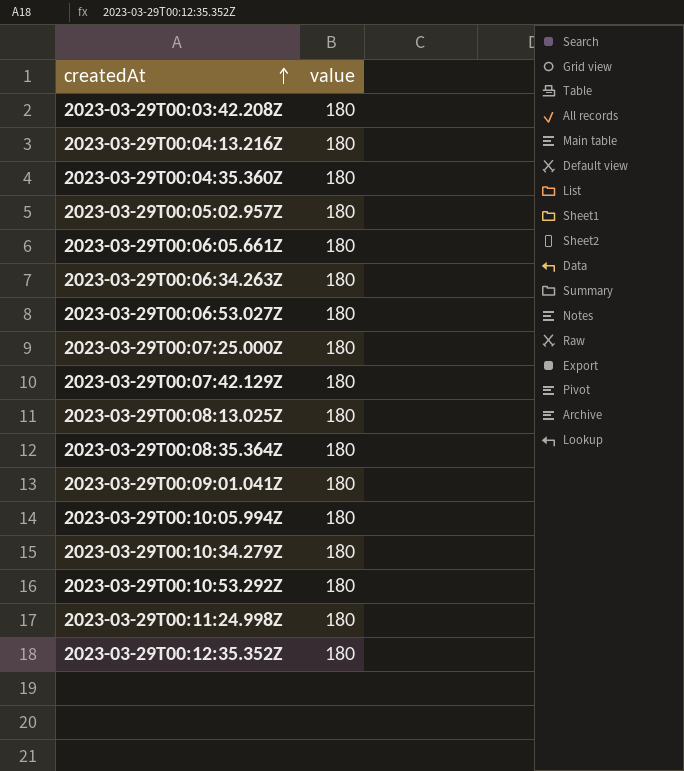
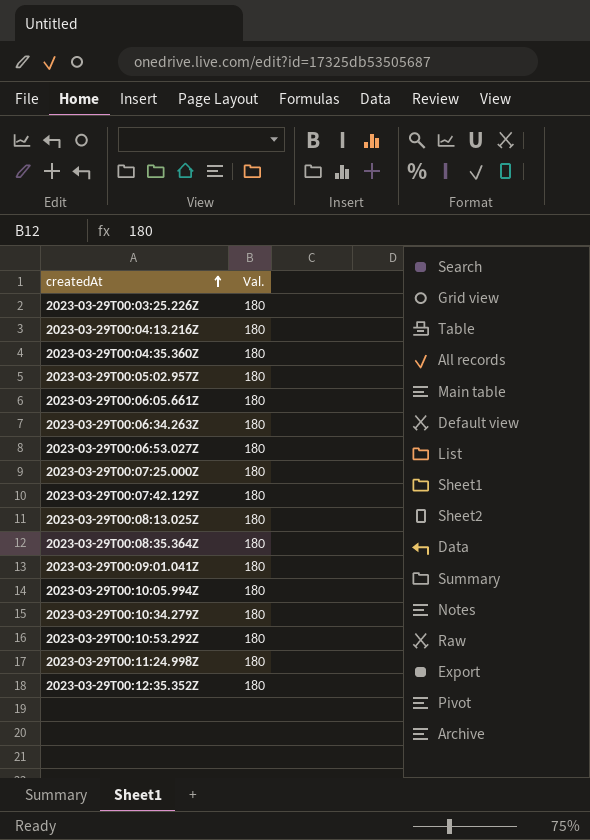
column name: value -> Val.
row 2023-03-29T00:03:42.208Z: 180 -> none
row 2023-03-29T00:03:25.226Z: none -> 180

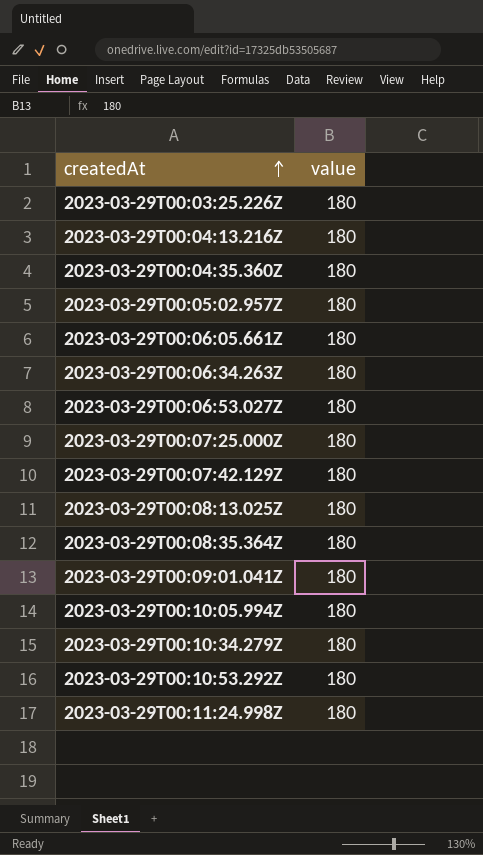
column name: Val. -> value
row 2023-03-29T00:12:35.352Z: 180 -> none

